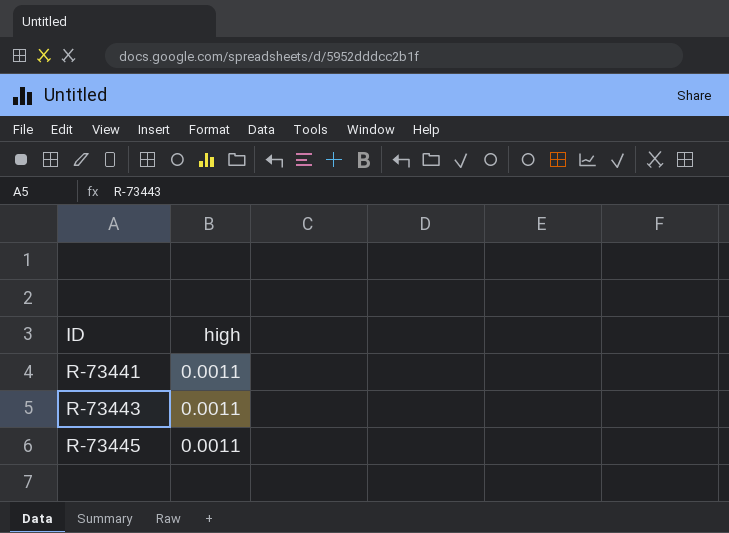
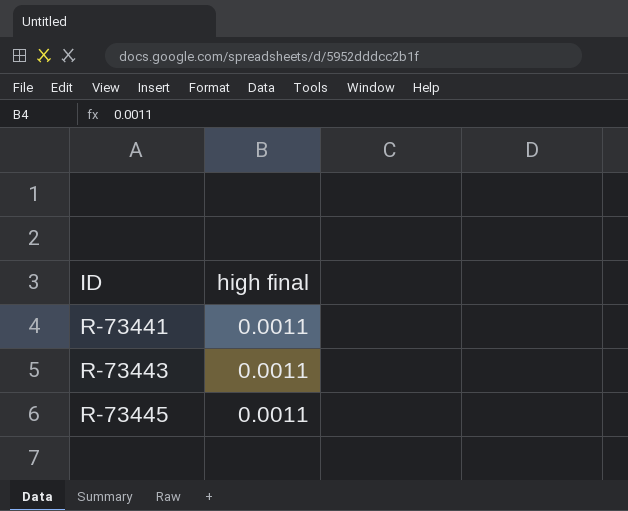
column name: high -> high final

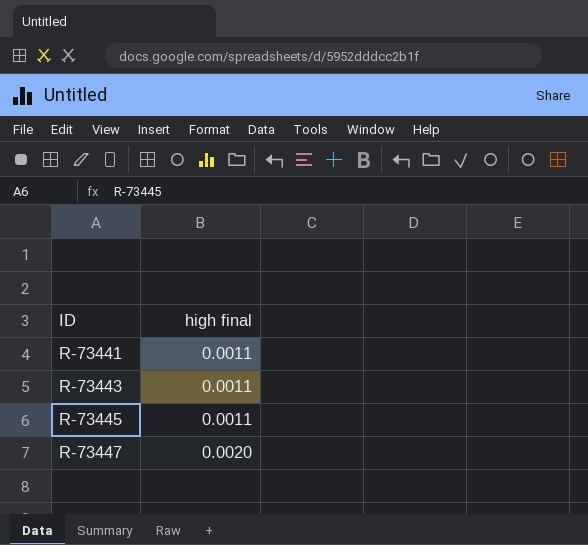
row R-73447: none -> 0.0020

